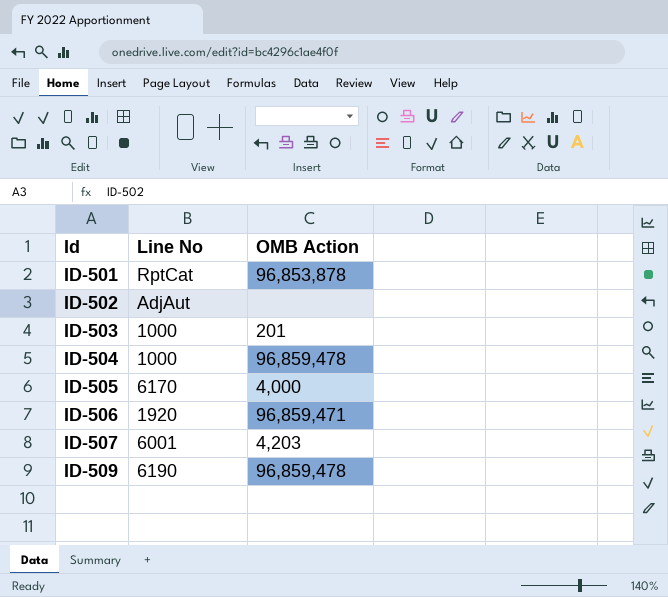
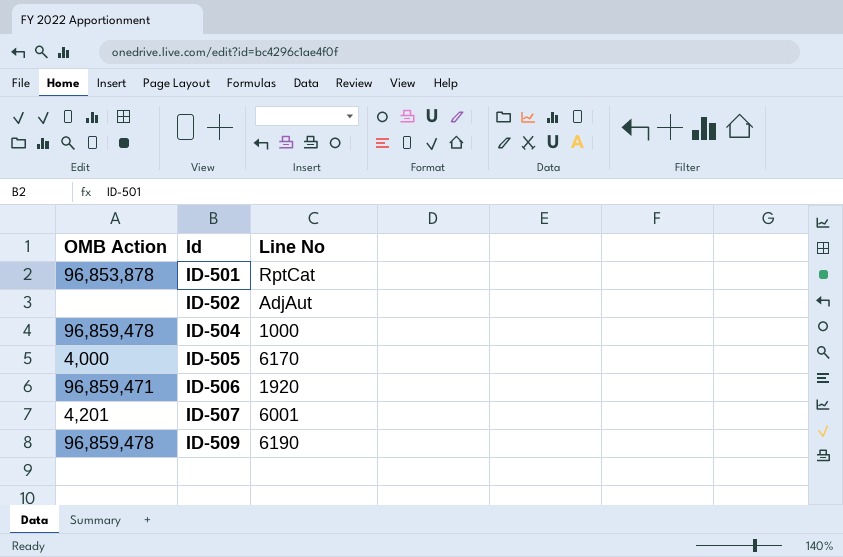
column OMB Action | position: 3 -> 1
row ID-503: 1000 | 201 -> none
ID-507 | OMB Action: 4,203 -> 4,201

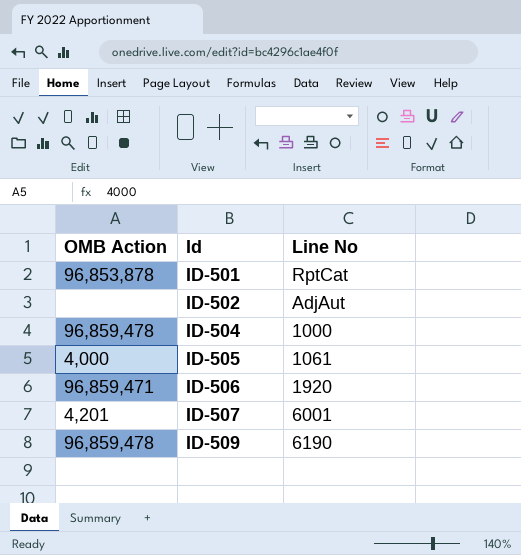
ID-505 | Line No: 6170 -> 1061

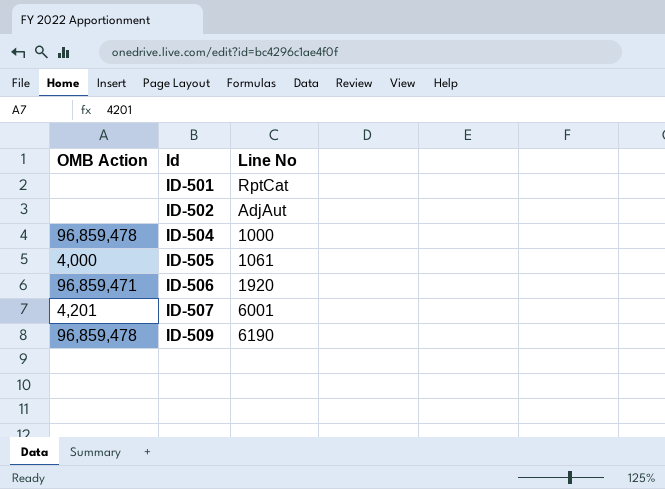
ID-501 | OMB Action: 96,853,878 -> none

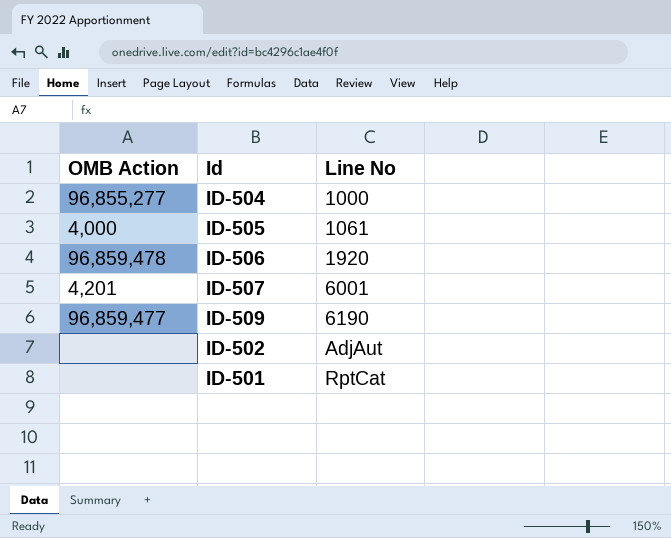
row order: Id ascending -> Line No ascending
ID-504 | OMB Action: 96,859,478 -> 96,855,277
ID-506 | OMB Action: 96,859,471 -> 96,859,478
ID-509 | OMB Action: 96,859,478 -> 96,859,477

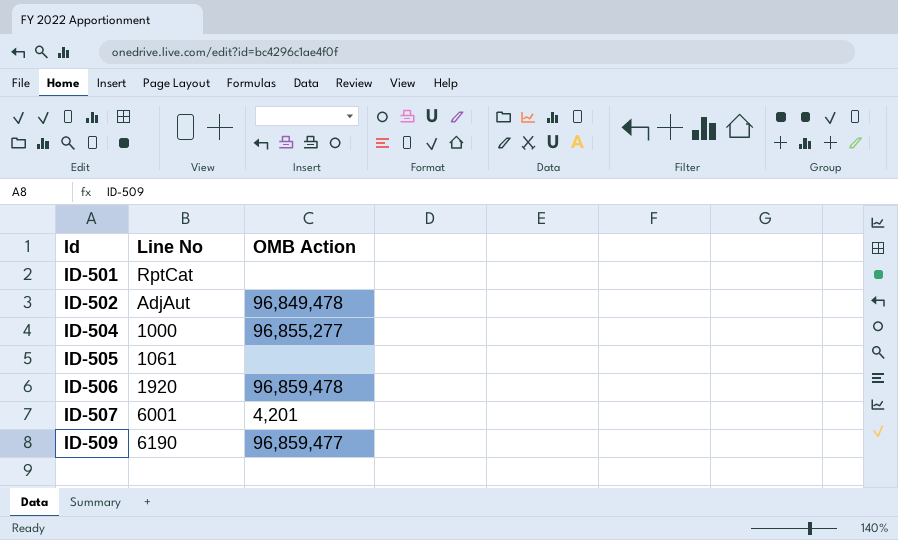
row order: Line No ascending -> Id ascending
column OMB Action | position: 1 -> 3
ID-502 | OMB Action: none -> 96,849,478
ID-505 | OMB Action: 4,000 -> none

